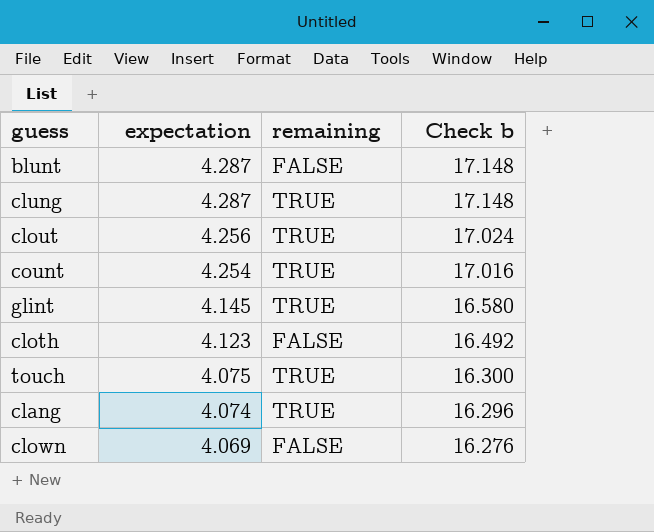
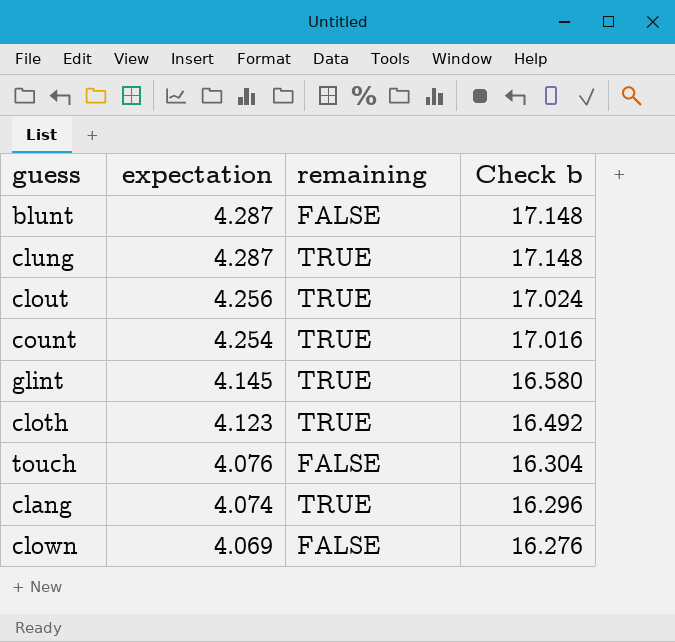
cloth | remaining: FALSE -> TRUE
touch | expectation: 4.075 -> 4.076
touch | remaining: TRUE -> FALSE
touch | Check b: 16.300 -> 16.304

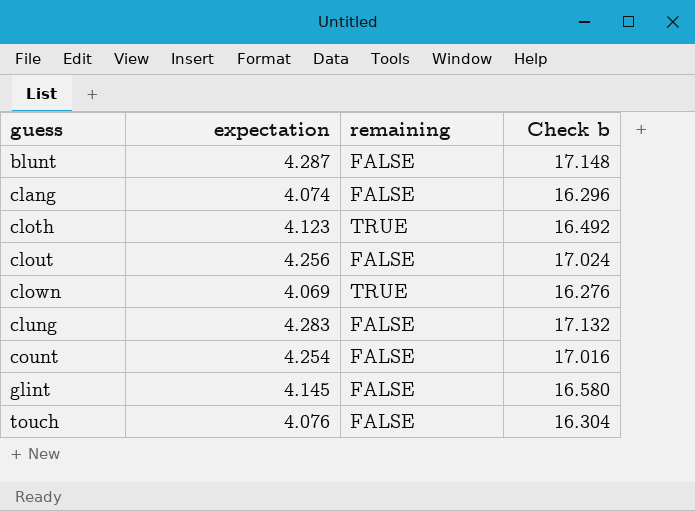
row order: expectation descending -> guess ascending
clang | remaining: TRUE -> FALSE
clout | remaining: TRUE -> FALSE
clown | remaining: FALSE -> TRUE
clung | expectation: 4.287 -> 4.283
clung | remaining: TRUE -> FALSE
clung | Check b: 17.148 -> 17.132
count | remaining: TRUE -> FALSE
glint | remaining: TRUE -> FALSE

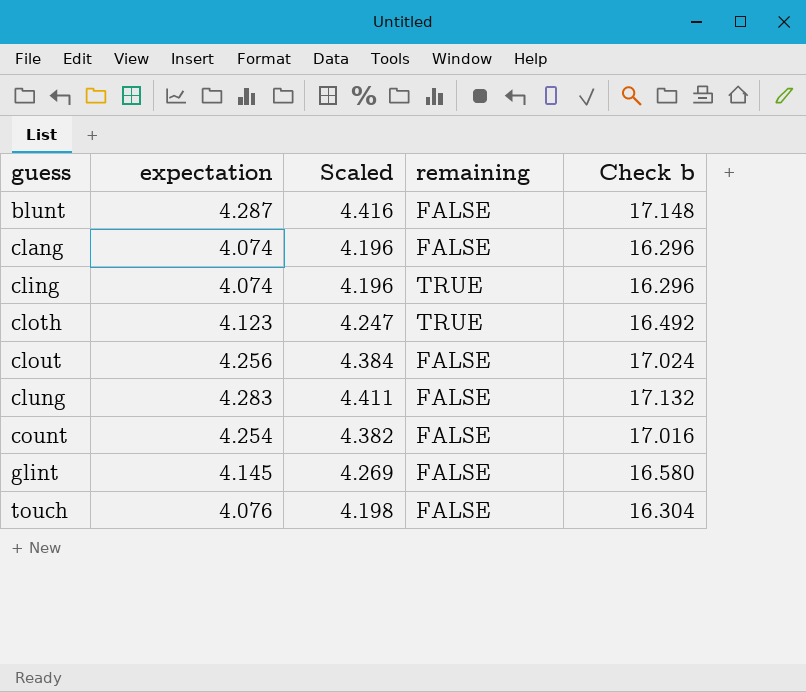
column Scaled | formula: none -> [expectation] * 1.03
row clown: 4.069 | TRUE | 16.276 -> none
row cling: none -> 4.074 | 4.196 | TRUE | 16.296

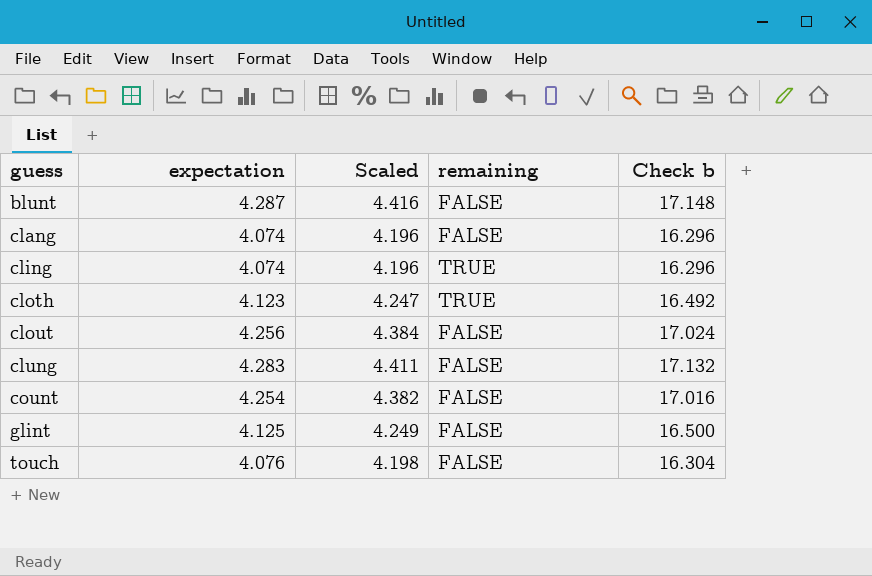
glint | expectation: 4.145 -> 4.125
glint | Scaled: 4.269 -> 4.249
glint | Check b: 16.580 -> 16.500

